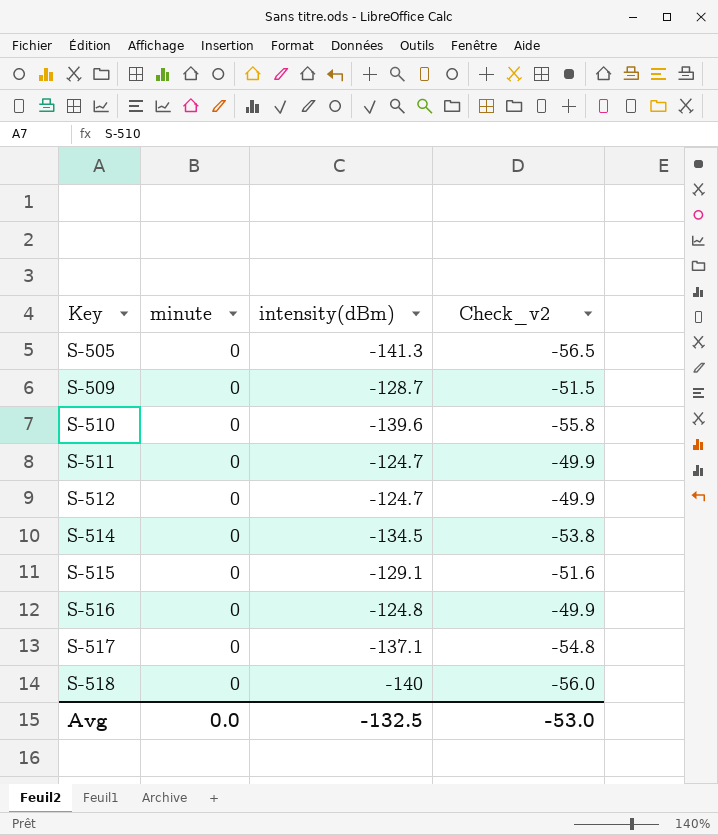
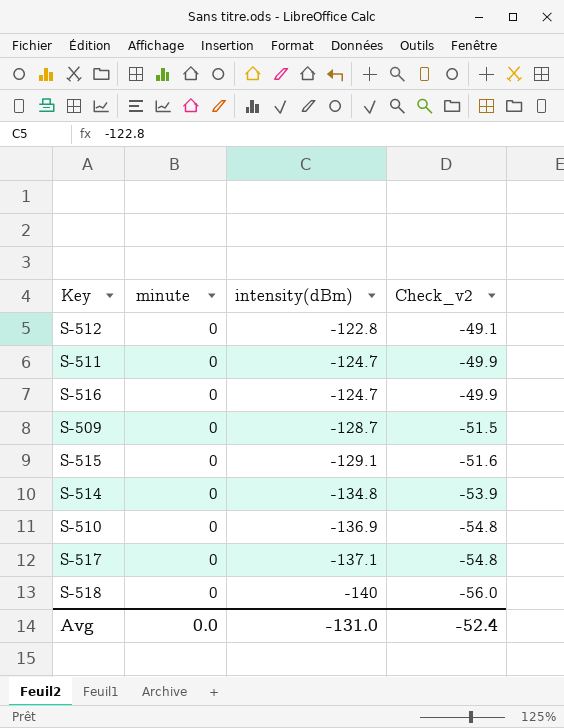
row order: Key ascending -> intensity(dBm) descending
row S-505: 0 | -141.3 | -56.5 -> none
S-512 | intensity(dBm): -124.7 -> -122.8
S-512 | Check_v2: -49.9 -> -49.1
S-516 | intensity(dBm): -124.8 -> -124.7
S-514 | intensity(dBm): -134.5 -> -134.8
S-514 | Check_v2: -53.8 -> -53.9
S-510 | intensity(dBm): -139.6 -> -136.9
S-510 | Check_v2: -55.8 -> -54.8
Avg | intensity(dBm): -132.5 -> -131.0
Avg | Check_v2: -53.0 -> -52.4

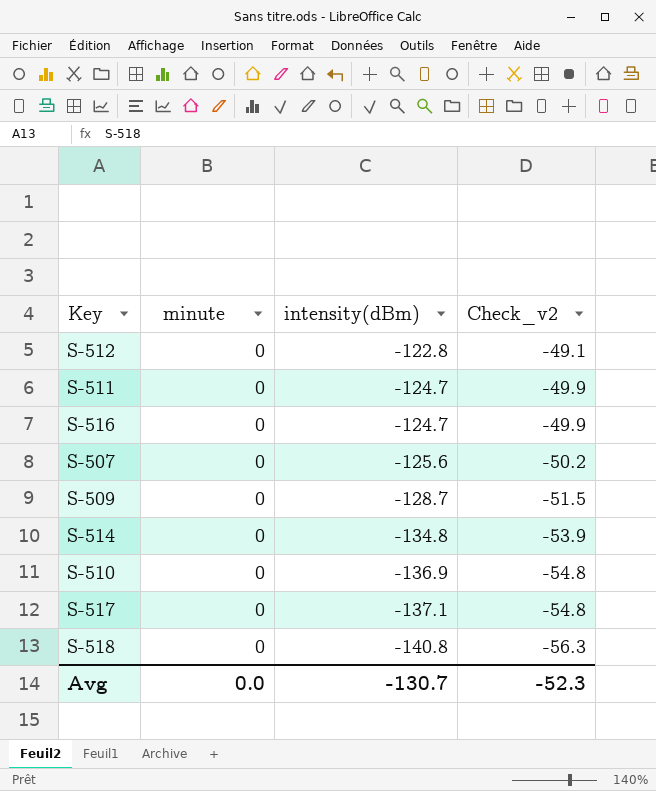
row S-515: 0 | -129.1 | -51.6 -> none
row S-507: none -> 0 | -125.6 | -50.2
S-518 | intensity(dBm): -140 -> -140.8
S-518 | Check_v2: -56.0 -> -56.3
Avg | intensity(dBm): -131.0 -> -130.7
Avg | Check_v2: -52.4 -> -52.3

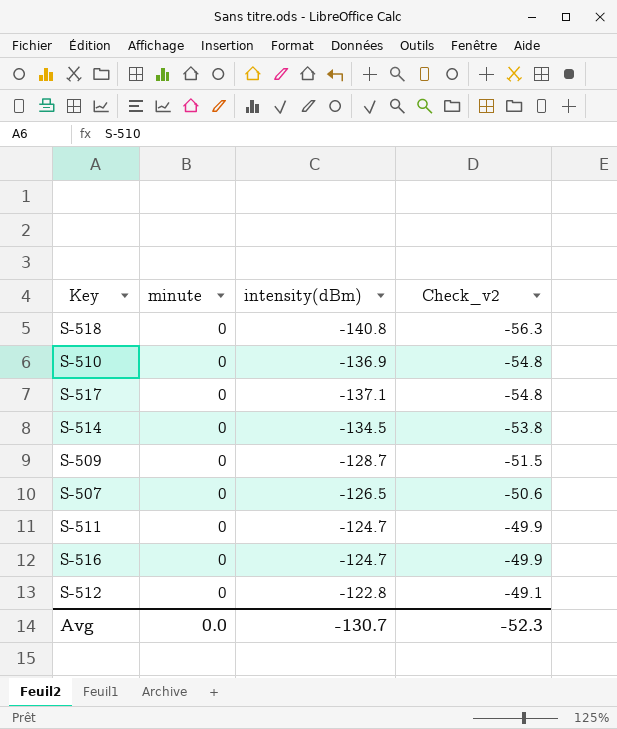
row order: intensity(dBm) descending -> Check_v2 ascending
S-514 | intensity(dBm): -134.8 -> -134.5
S-514 | Check_v2: -53.9 -> -53.8
S-507 | intensity(dBm): -125.6 -> -126.5
S-507 | Check_v2: -50.2 -> -50.6

